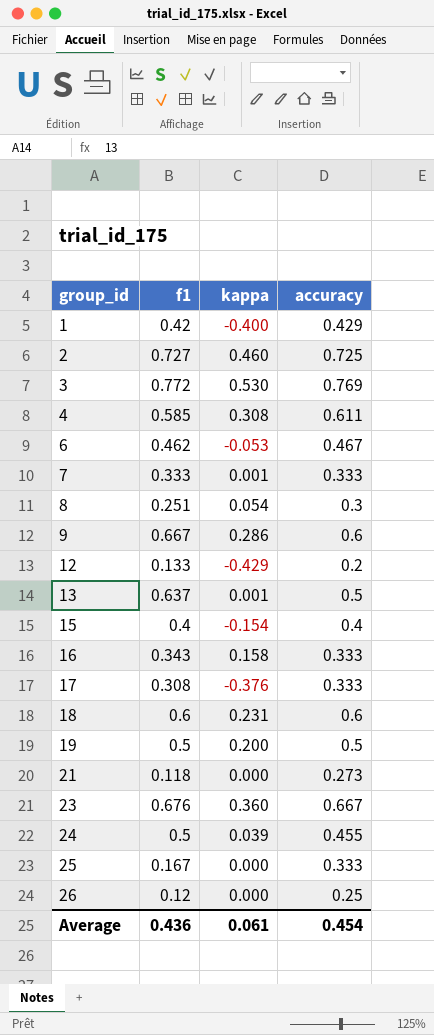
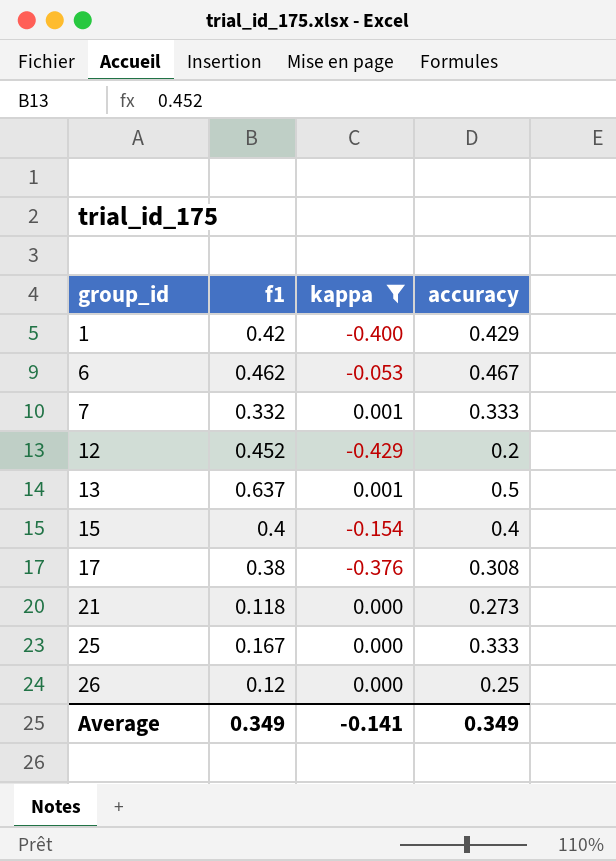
filter: none -> kappa <= 0.001
7 | f1: 0.333 -> 0.332
12 | f1: 0.133 -> 0.452
17 | f1: 0.308 -> 0.38
17 | accuracy: 0.333 -> 0.308
Average | f1: 0.436 -> 0.349
Average | kappa: 0.061 -> -0.141
Average | accuracy: 0.454 -> 0.349

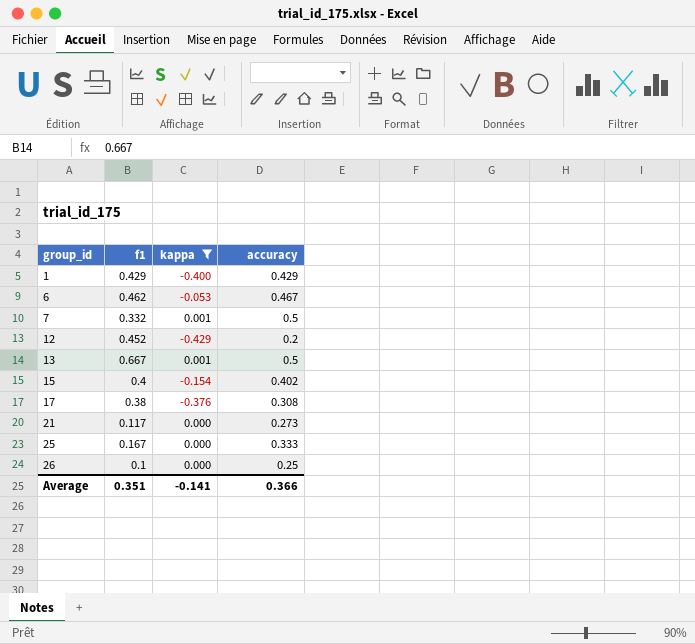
1 | f1: 0.42 -> 0.429
7 | accuracy: 0.333 -> 0.5
13 | f1: 0.637 -> 0.667
15 | accuracy: 0.4 -> 0.402
21 | f1: 0.118 -> 0.117
26 | f1: 0.12 -> 0.1
Average | f1: 0.349 -> 0.351
Average | accuracy: 0.349 -> 0.366

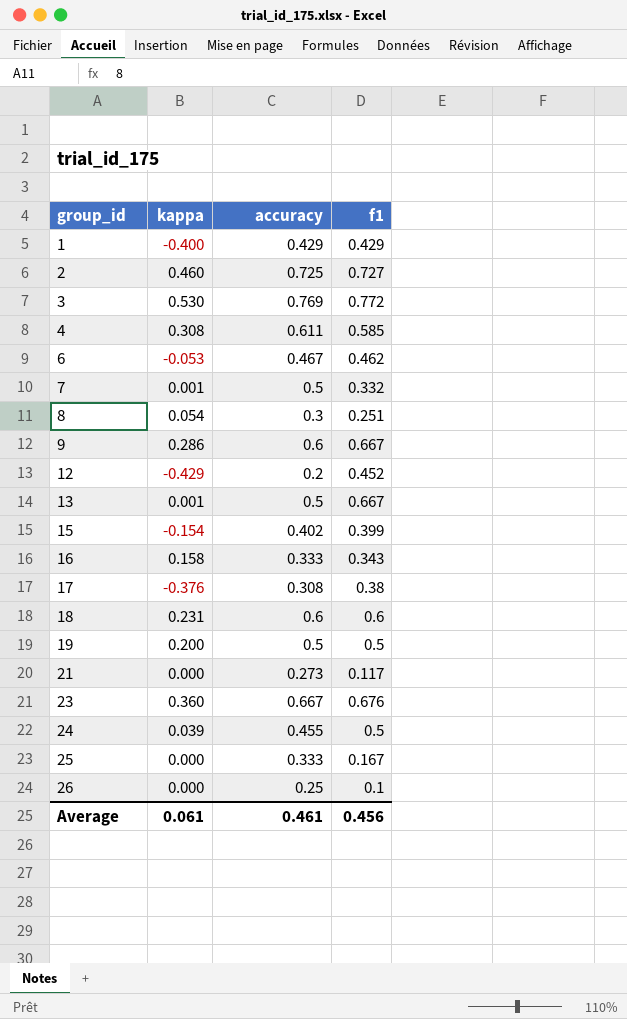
filter: kappa <= 0.001 -> none
column f1 | position: 2 -> 4
15 | f1: 0.4 -> 0.399
Average | kappa: -0.141 -> 0.061
Average | accuracy: 0.366 -> 0.461
Average | f1: 0.351 -> 0.456

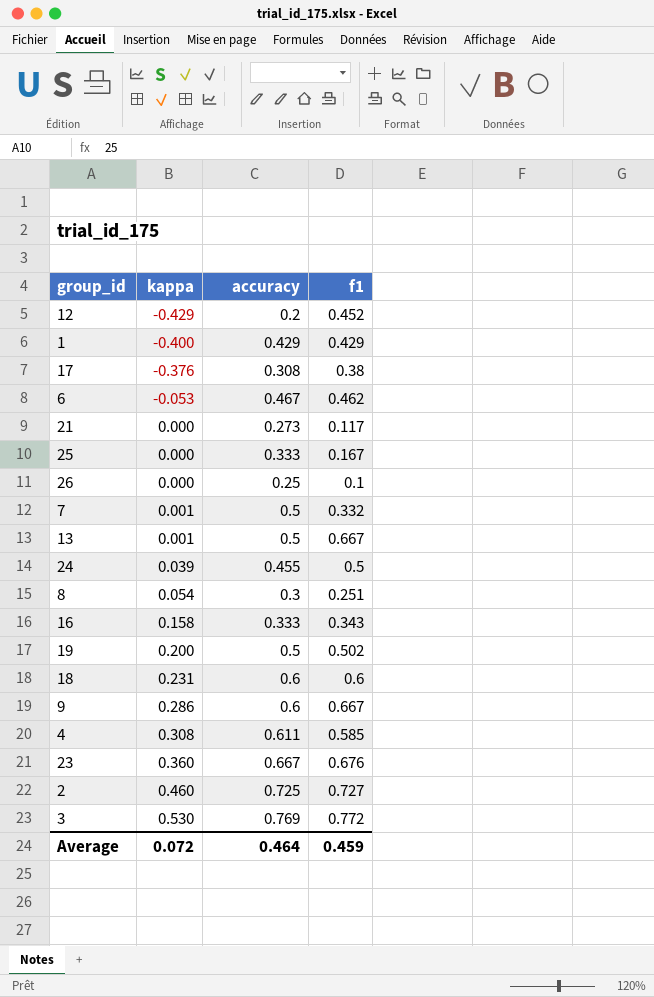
row order: group_id ascending -> kappa ascending
row 15: -0.154 | 0.402 | 0.399 -> none
19 | f1: 0.5 -> 0.502
Average | kappa: 0.061 -> 0.072
Average | accuracy: 0.461 -> 0.464
Average | f1: 0.456 -> 0.459

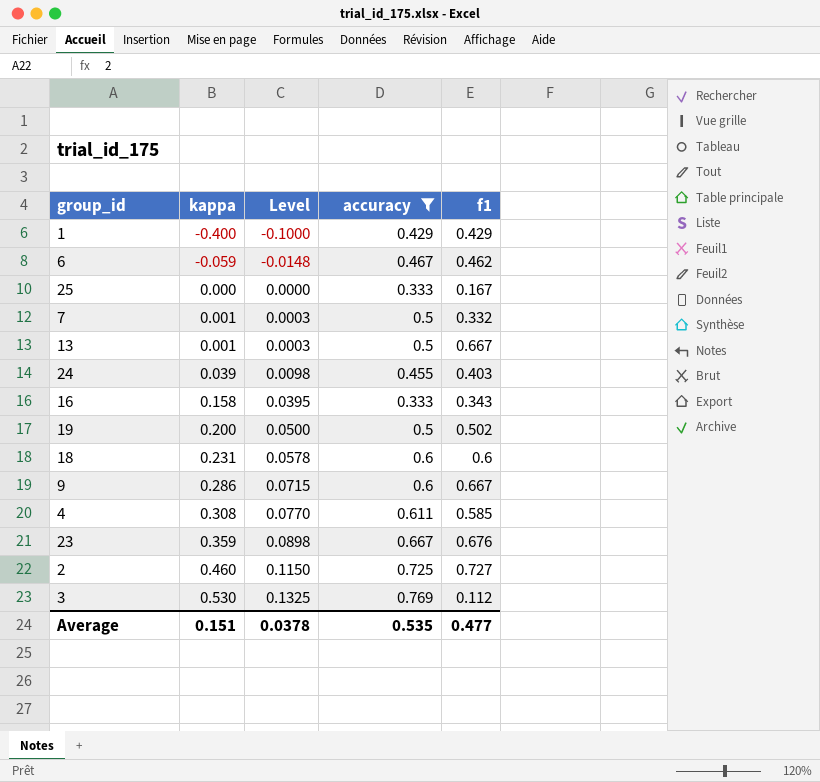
filter: none -> accuracy >= 0.333
column Level | formula: none -> [kappa] * 0.25
6 | kappa: -0.053 -> -0.059
24 | f1: 0.5 -> 0.403
23 | kappa: 0.360 -> 0.359
3 | f1: 0.772 -> 0.112
Average | kappa: 0.072 -> 0.151
Average | accuracy: 0.464 -> 0.535
Average | f1: 0.459 -> 0.477

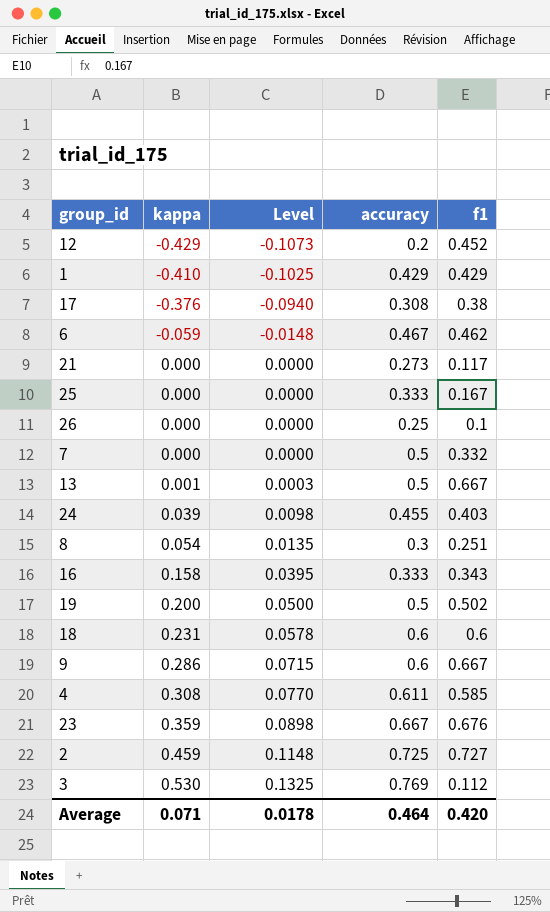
filter: accuracy >= 0.333 -> none
1 | kappa: -0.400 -> -0.410
1 | Level: -0.1000 -> -0.1025
7 | kappa: 0.001 -> 0.000
7 | Level: 0.0003 -> 0.0000
2 | kappa: 0.460 -> 0.459
2 | Level: 0.1150 -> 0.1148
Average | kappa: 0.151 -> 0.071
Average | Level: 0.0378 -> 0.0178
Average | accuracy: 0.535 -> 0.464
Average | f1: 0.477 -> 0.420

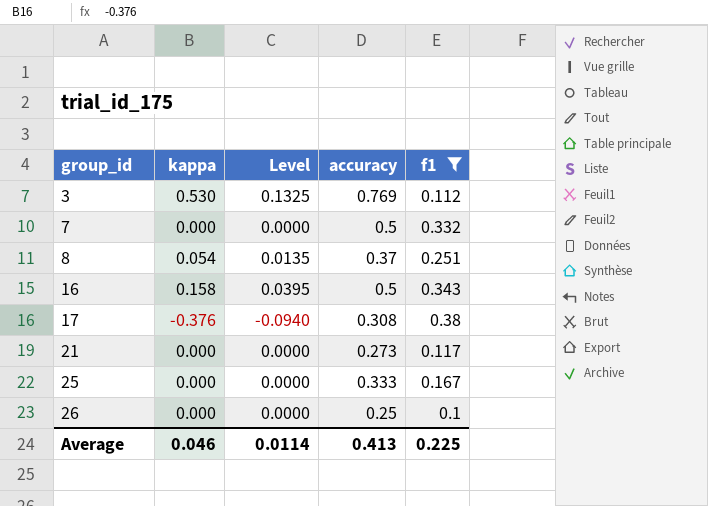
filter: none -> f1 <= 0.38
row order: kappa ascending -> group_id ascending
8 | accuracy: 0.3 -> 0.37
16 | accuracy: 0.333 -> 0.5
Average | kappa: 0.071 -> 0.046
Average | Level: 0.0178 -> 0.0114
Average | accuracy: 0.464 -> 0.413
Average | f1: 0.420 -> 0.225

